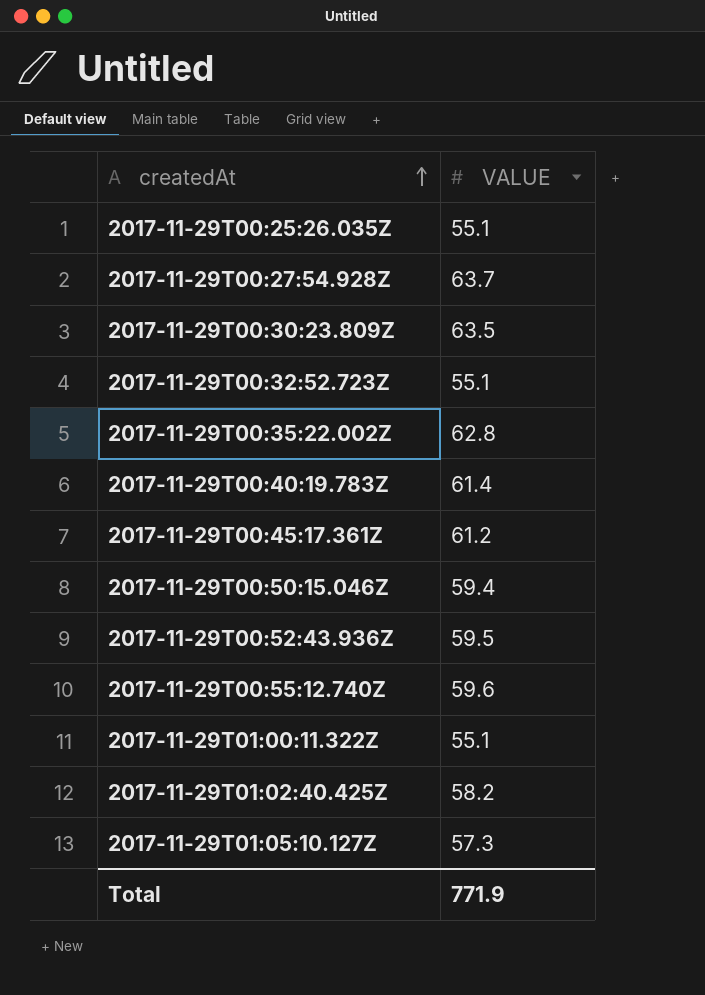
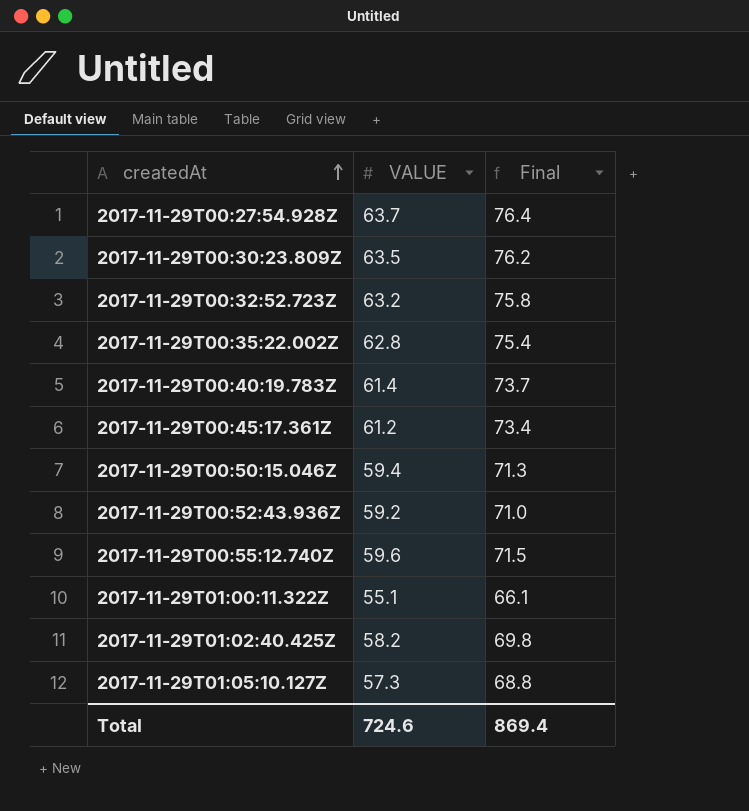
column Final | formula: none -> [VALUE] * 1.2
row 2017-11-29T00:25:26.035Z: 55.1 -> none
2017-11-29T00:32:52.723Z | VALUE: 55.1 -> 63.2
2017-11-29T00:52:43.936Z | VALUE: 59.5 -> 59.2
Total | VALUE: 771.9 -> 724.6

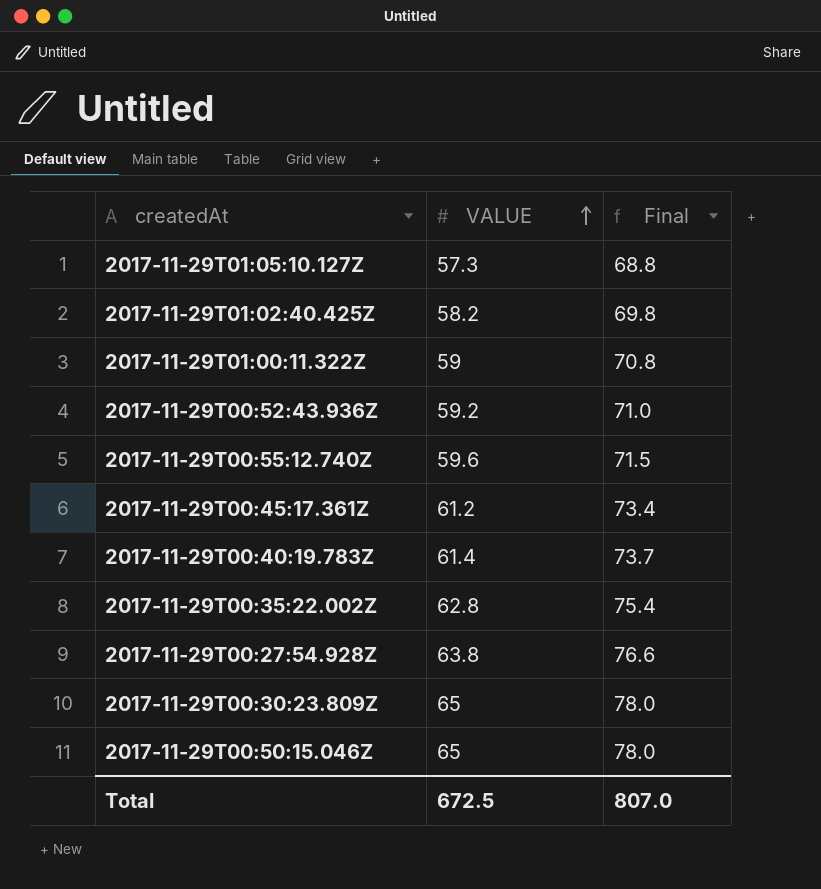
row order: createdAt ascending -> VALUE ascending
row 2017-11-29T00:32:52.723Z: 63.2 | 75.8 -> none
2017-11-29T01:00:11.322Z | VALUE: 55.1 -> 59
2017-11-29T01:00:11.322Z | Final: 66.1 -> 70.8
2017-11-29T00:27:54.928Z | VALUE: 63.7 -> 63.8
2017-11-29T00:27:54.928Z | Final: 76.4 -> 76.6
2017-11-29T00:30:23.809Z | VALUE: 63.5 -> 65
2017-11-29T00:30:23.809Z | Final: 76.2 -> 78.0
2017-11-29T00:50:15.046Z | VALUE: 59.4 -> 65
2017-11-29T00:50:15.046Z | Final: 71.3 -> 78.0
Total | VALUE: 724.6 -> 672.5
Total | Final: 869.4 -> 807.0

